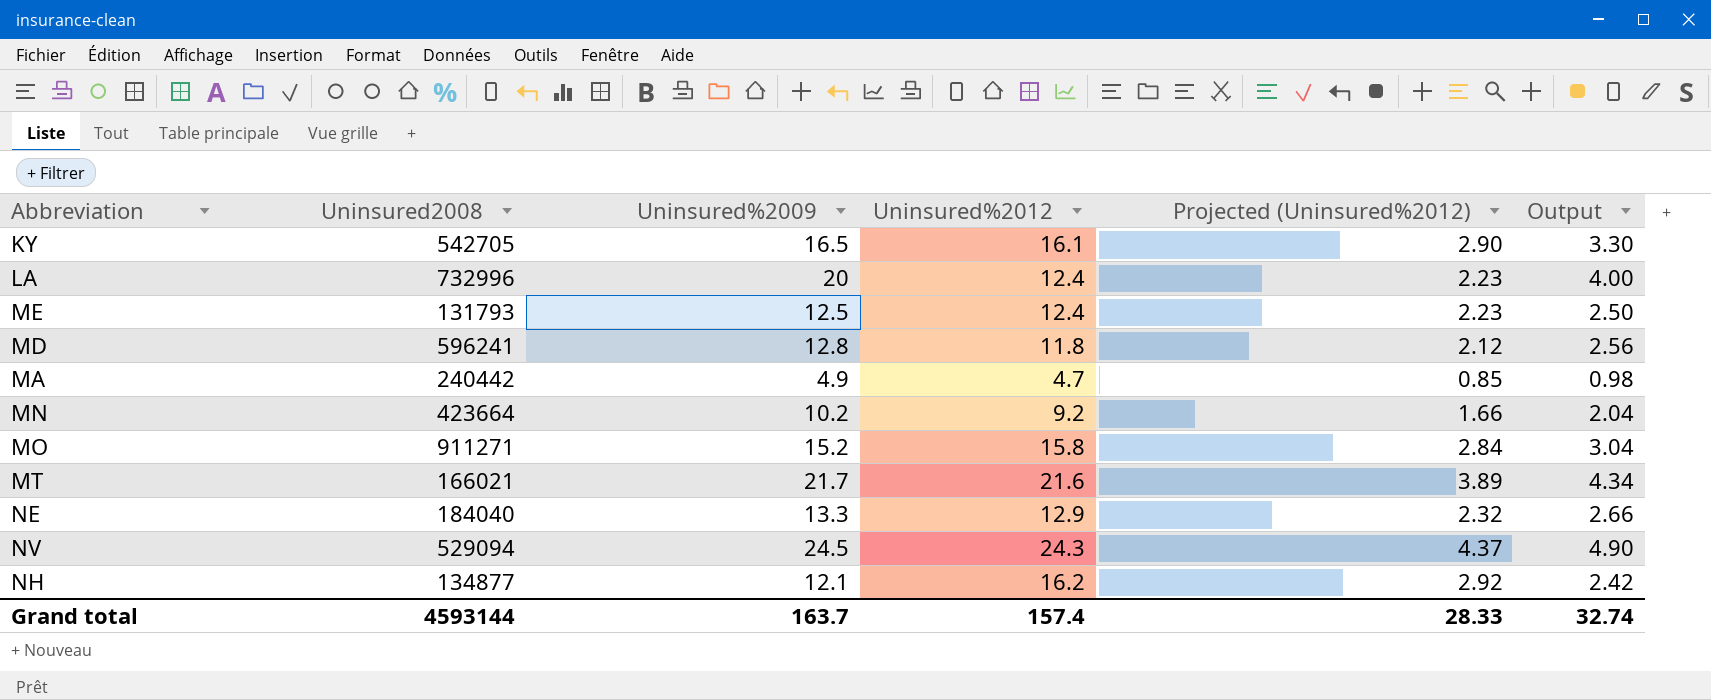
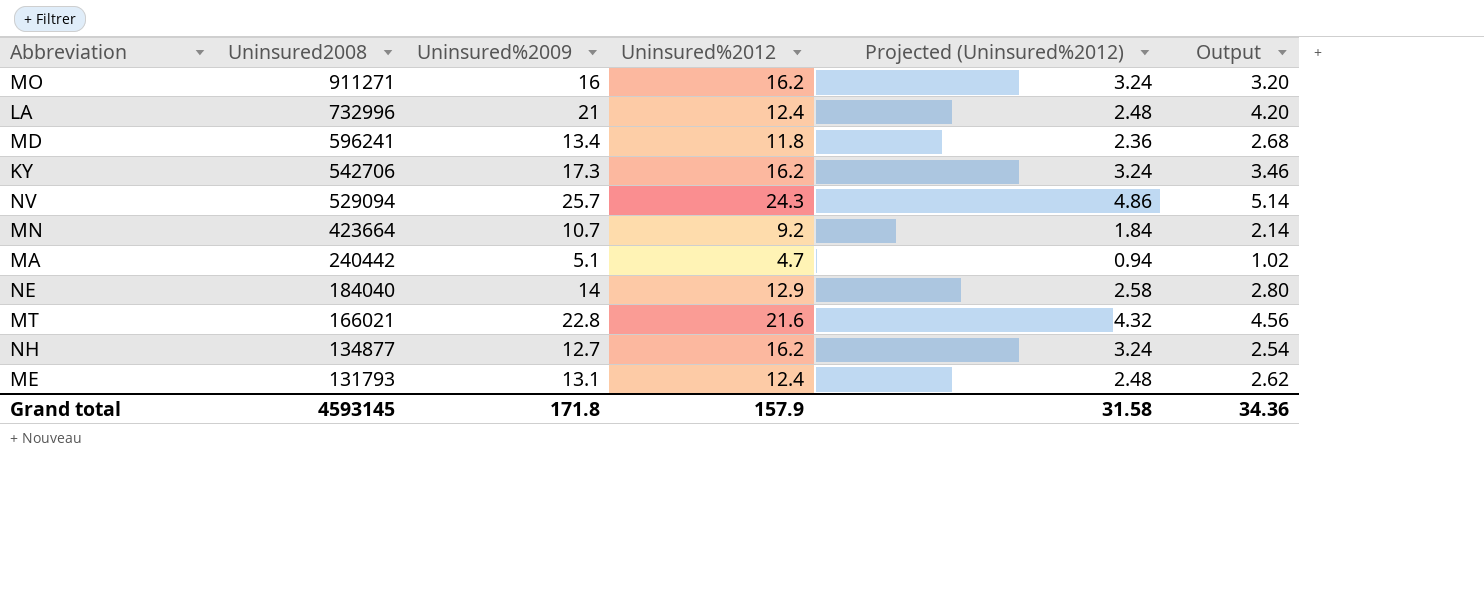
row order: none -> Uninsured2008 descending
column Projected (Uninsured%2012) | formula: [Uninsured%2012] * 0.18 -> [Uninsured%2012] * 0.2
MO | Uninsured%2009: 15.2 -> 16
MO | Uninsured%2012: 15.8 -> 16.2
MO | Output: 3.04 -> 3.20
LA | Uninsured%2009: 20 -> 21
LA | Output: 4.00 -> 4.20
MD | Uninsured%2009: 12.8 -> 13.4
MD | Output: 2.56 -> 2.68
KY | Uninsured2008: 542705 -> 542706
KY | Uninsured%2009: 16.5 -> 17.3
KY | Uninsured%2012: 16.1 -> 16.2
KY | Output: 3.30 -> 3.46
NV | Uninsured%2009: 24.5 -> 25.7
NV | Output: 4.90 -> 5.14
MN | Uninsured%2009: 10.2 -> 10.7
MN | Output: 2.04 -> 2.14
MA | Uninsured%2009: 4.9 -> 5.1
MA | Output: 0.98 -> 1.02
NE | Uninsured%2009: 13.3 -> 14
NE | Output: 2.66 -> 2.80
MT | Uninsured%2009: 21.7 -> 22.8
MT | Output: 4.34 -> 4.56
NH | Uninsured%2009: 12.1 -> 12.7
NH | Output: 2.42 -> 2.54
ME | Uninsured%2009: 12.5 -> 13.1
ME | Output: 2.50 -> 2.62
Grand total | Uninsured2008: 4593144 -> 4593145
Grand total | Uninsured%2009: 163.7 -> 171.8
Grand total | Uninsured%2012: 157.4 -> 157.9
Grand total | Projected (Uninsured%2012): 28.33 -> 31.58
Grand total | Output: 32.74 -> 34.36

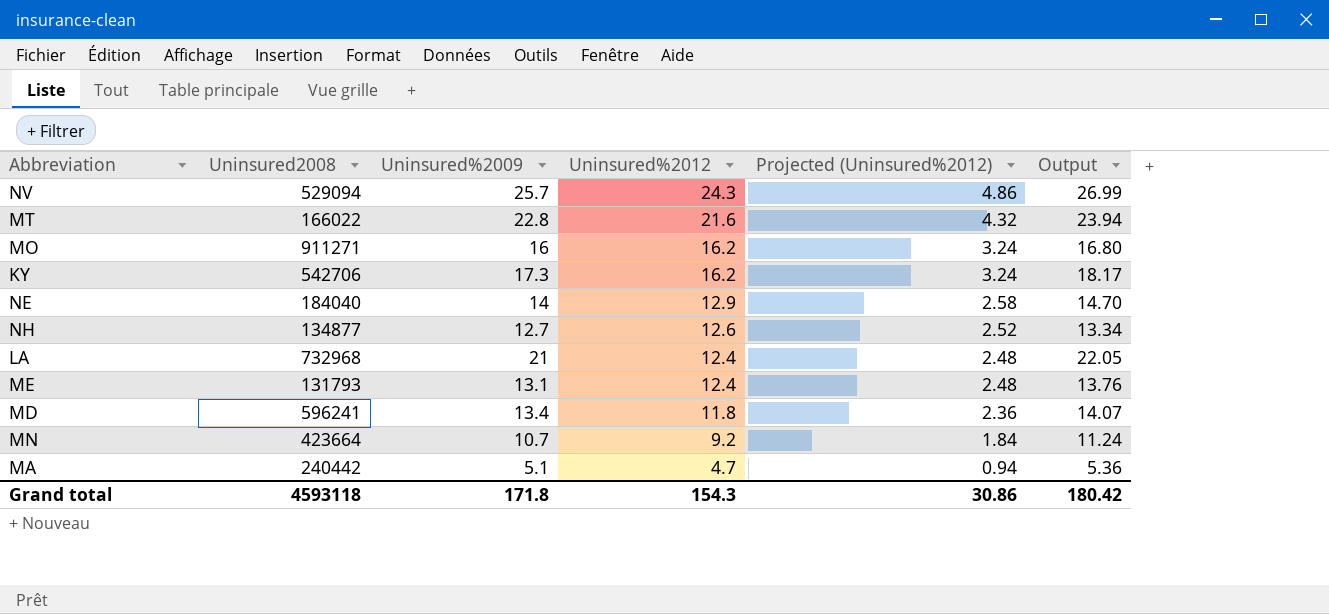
row order: Uninsured2008 descending -> Uninsured%2012 descending
column Output | formula: [Uninsured%2009] * 0.2 -> [Uninsured%2009] * 1.05
MT | Uninsured2008: 166021 -> 166022
NH | Uninsured%2012: 16.2 -> 12.6
NH | Projected (Uninsured%2012): 3.24 -> 2.52
LA | Uninsured2008: 732996 -> 732968
Grand total | Uninsured2008: 4593145 -> 4593118
Grand total | Uninsured%2012: 157.9 -> 154.3
Grand total | Projected (Uninsured%2012): 31.58 -> 30.86
Grand total | Output: 34.36 -> 180.42

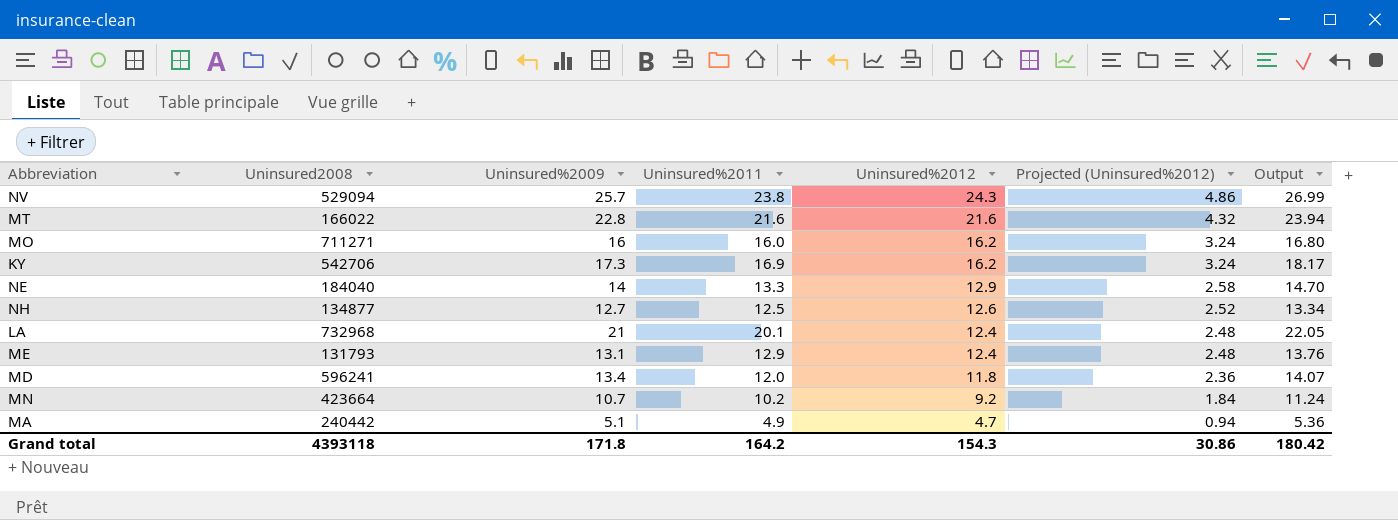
column Uninsured%2011 | position: none -> 4
MO | Uninsured2008: 911271 -> 711271
Grand total | Uninsured2008: 4593118 -> 4393118

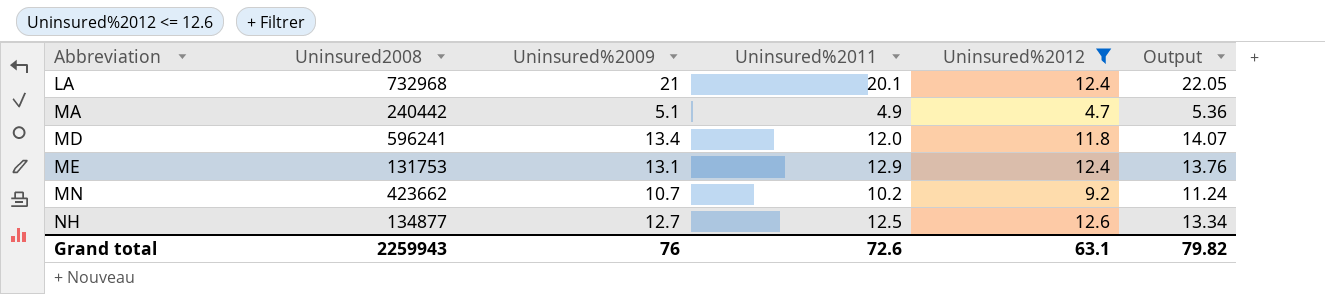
filter: none -> Uninsured%2012 <= 12.6
row order: Uninsured%2012 descending -> Abbreviation ascending
column Projected (Uninsured%2012) | formula: [Uninsured%2012] * 0.2 -> none
ME | Uninsured2008: 131793 -> 131753
MN | Uninsured2008: 423664 -> 423662
Grand total | Uninsured2008: 4393118 -> 2259943
Grand total | Uninsured%2009: 171.8 -> 76
Grand total | Uninsured%2011: 164.2 -> 72.6
Grand total | Uninsured%2012: 154.3 -> 63.1
Grand total | Output: 180.42 -> 79.82

